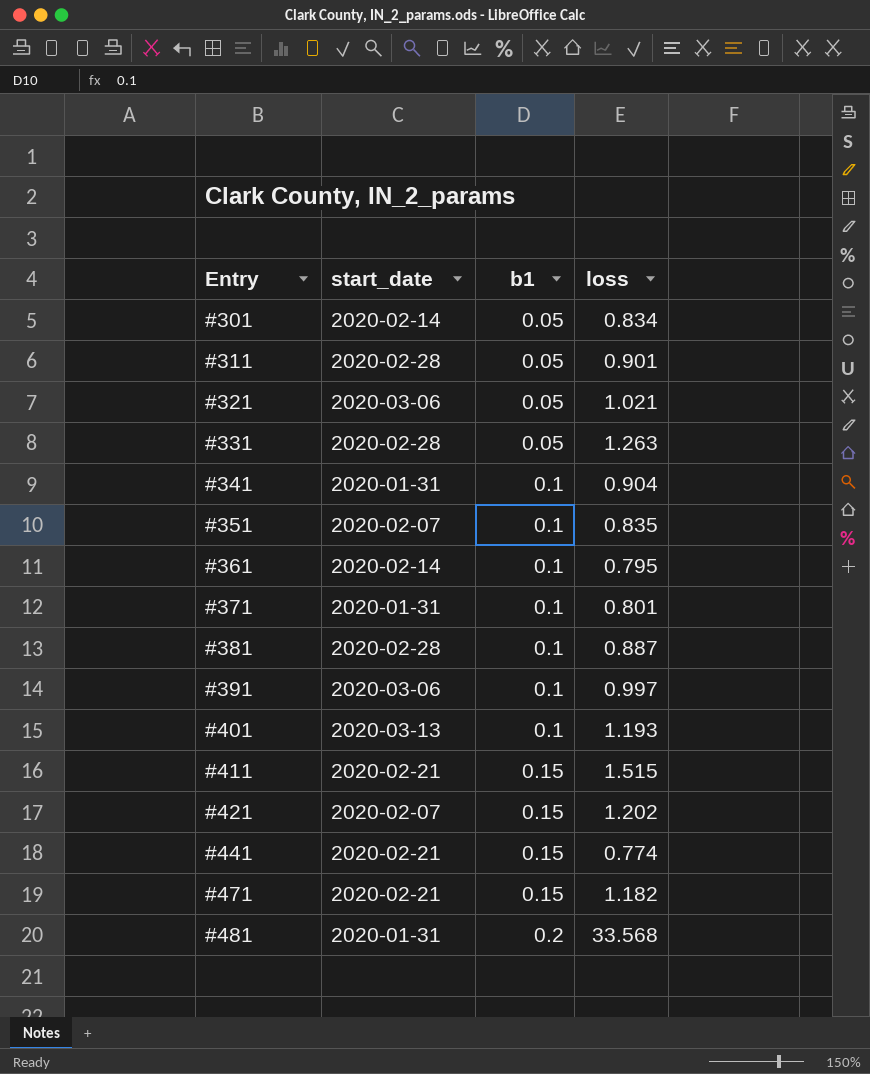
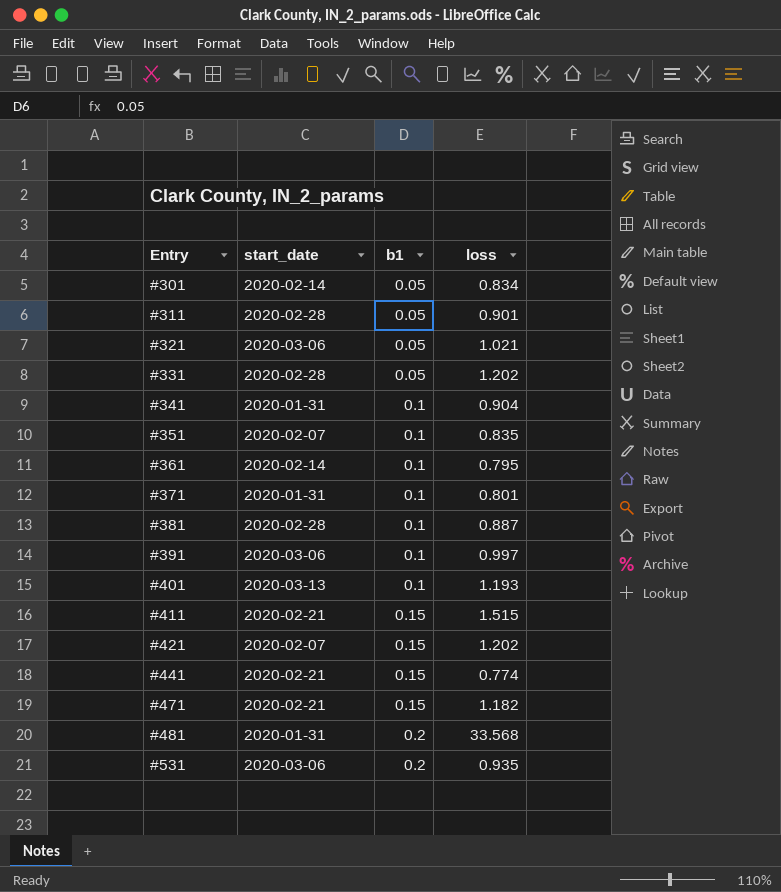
#331 | loss: 1.263 -> 1.202
row #531: none -> 2020-03-06 | 0.2 | 0.935

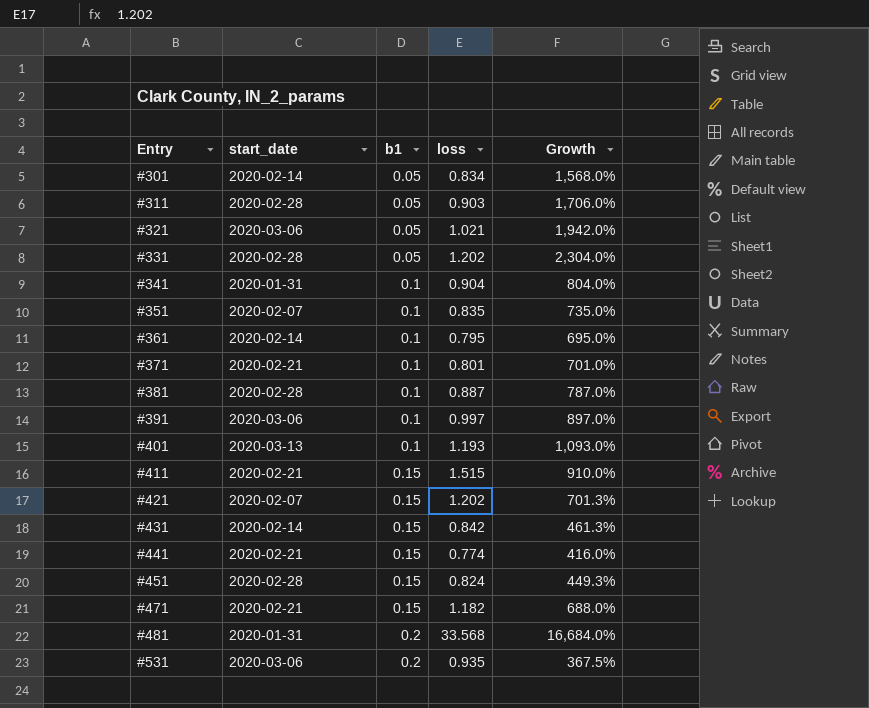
column Growth | formula: none -> ([loss] - [b1]) / [b1]
#311 | loss: 0.901 -> 0.903
#371 | start_date: 2020-01-31 -> 2020-02-21
row #431: none -> 2020-02-14 | 0.15 | 0.842 | 461.3%
row #451: none -> 2020-02-28 | 0.15 | 0.824 | 449.3%

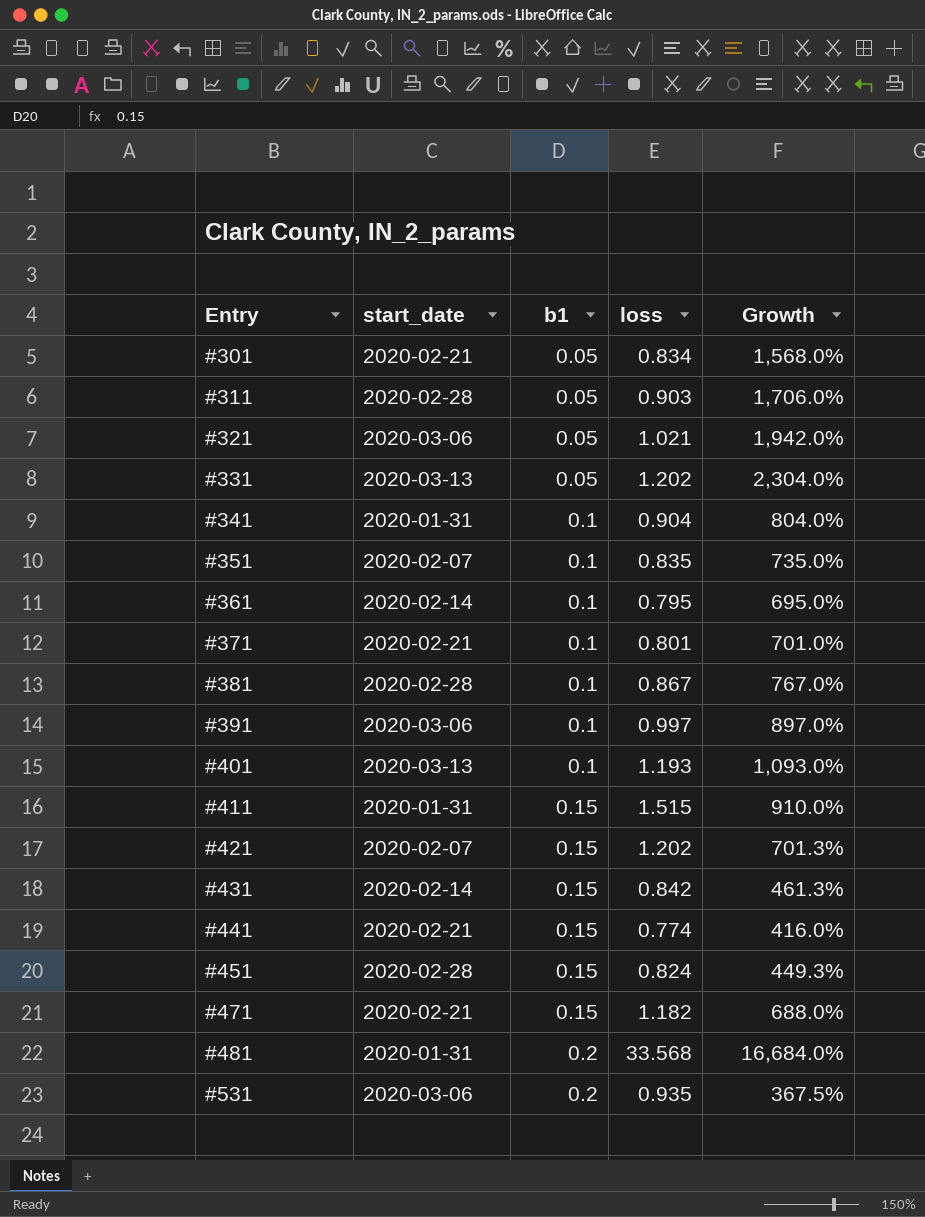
#301 | start_date: 2020-02-14 -> 2020-02-21
#331 | start_date: 2020-02-28 -> 2020-03-13
#381 | loss: 0.887 -> 0.867
#381 | Growth: 787.0% -> 767.0%
#411 | start_date: 2020-02-21 -> 2020-01-31

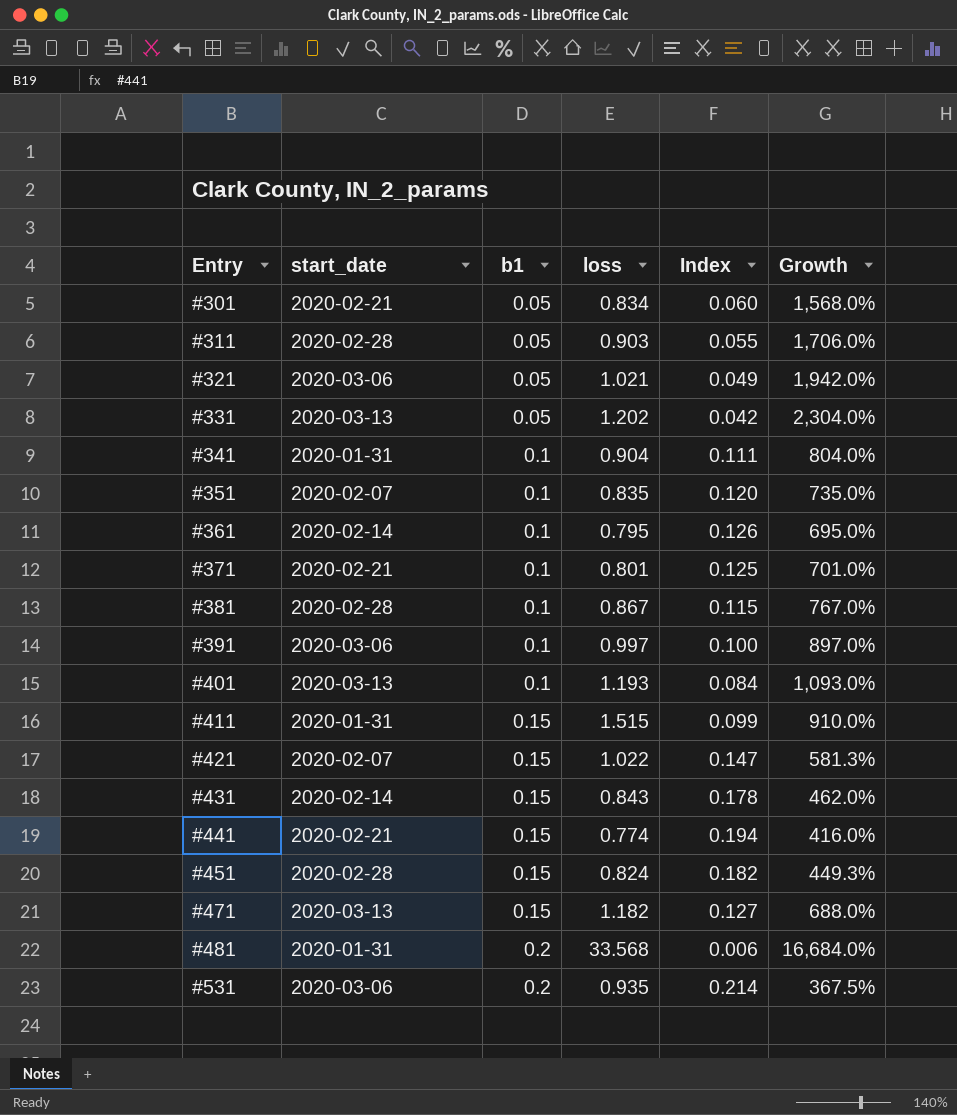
column Index | formula: none -> [b1] / [loss]
#421 | loss: 1.202 -> 1.022
#421 | Growth: 701.3% -> 581.3%
#431 | loss: 0.842 -> 0.843
#431 | Growth: 461.3% -> 462.0%
#471 | start_date: 2020-02-21 -> 2020-03-13

